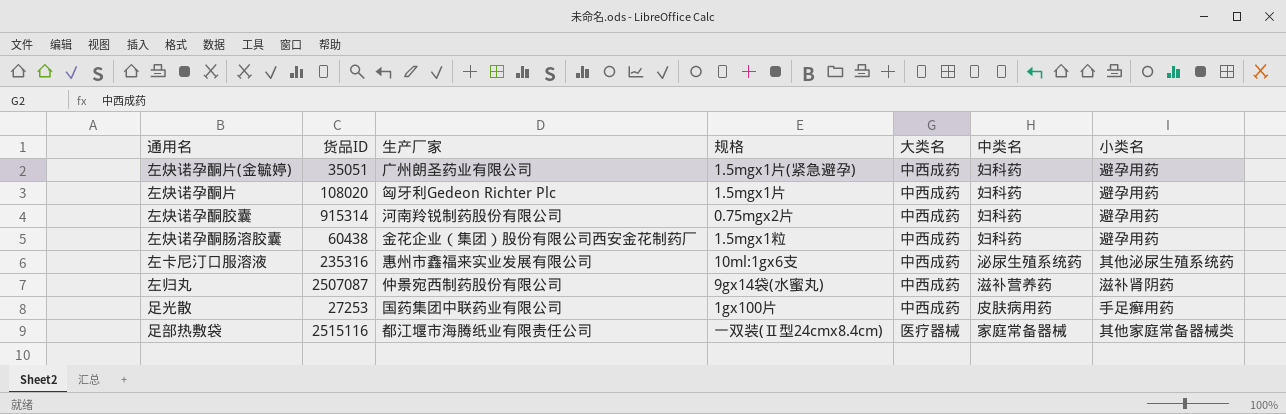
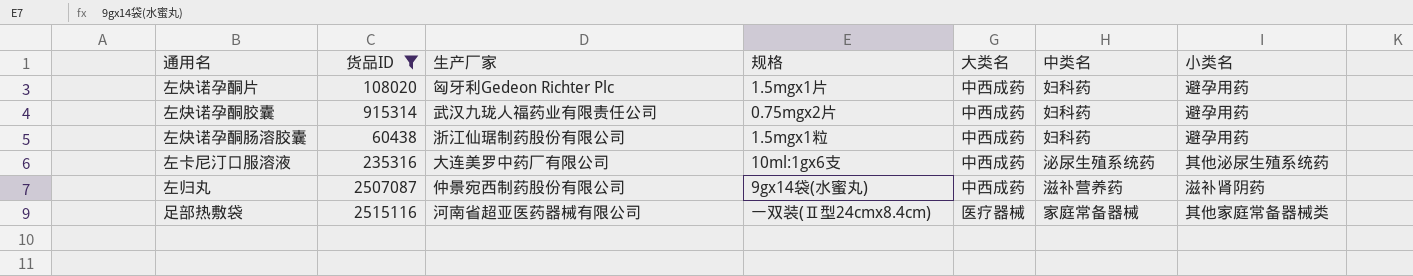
filter: none -> 货品ID >= 60438
左炔诺孕酮胶囊 | 生产厂家: 河南羚锐制药股份有限公司 -> 武汉九珑人福药业有限责任公司
左炔诺孕酮肠溶胶囊 | 生产厂家: 金花企业（集团）股份有限公司西安金花制药厂 -> 浙江仙琚制药股份有限公司
左卡尼汀口服溶液 | 生产厂家: 惠州市鑫福来实业发展有限公司 -> 大连美罗中药厂有限公司
足部热敷袋 | 生产厂家: 都江堰市海腾纸业有限责任公司 -> 河南省超亚医药器械有限公司

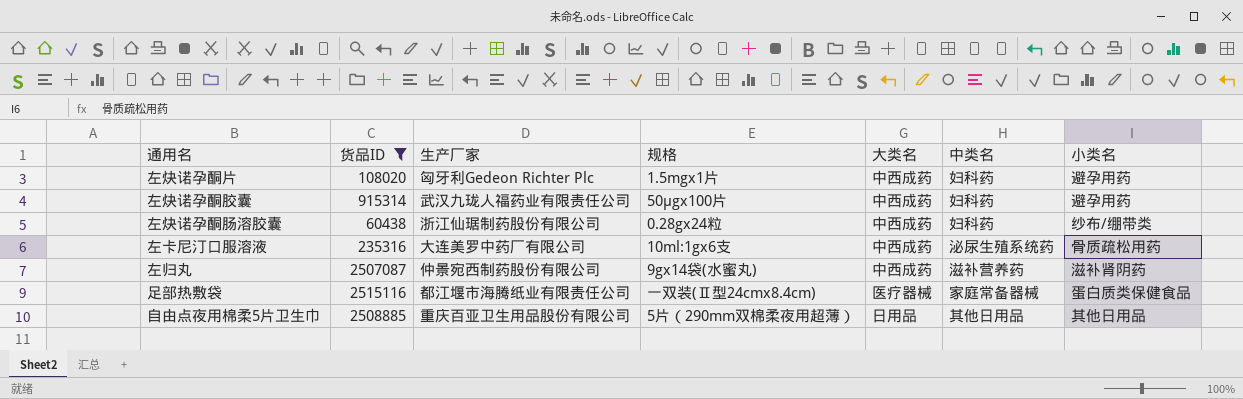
左炔诺孕酮胶囊 | 规格: 0.75mgx2片 -> 50μgx100片
左炔诺孕酮肠溶胶囊 | 规格: 1.5mgx1粒 -> 0.28gx24粒
左炔诺孕酮肠溶胶囊 | 小类名: 避孕用药 -> 纱布/绷带类
左卡尼汀口服溶液 | 小类名: 其他泌尿生殖系统药 -> 骨质疏松用药
足部热敷袋 | 生产厂家: 河南省超亚医药器械有限公司 -> 都江堰市海腾纸业有限责任公司
足部热敷袋 | 小类名: 其他家庭常备器械类 -> 蛋白质类保健食品
row 自由点夜用棉柔5片卫生巾: none -> 2508885 | 重庆百亚卫生用品股份有限公司 | 5片（290mm双棉柔夜用超薄） | 日用品 | 其他日用品 | 其他日用品

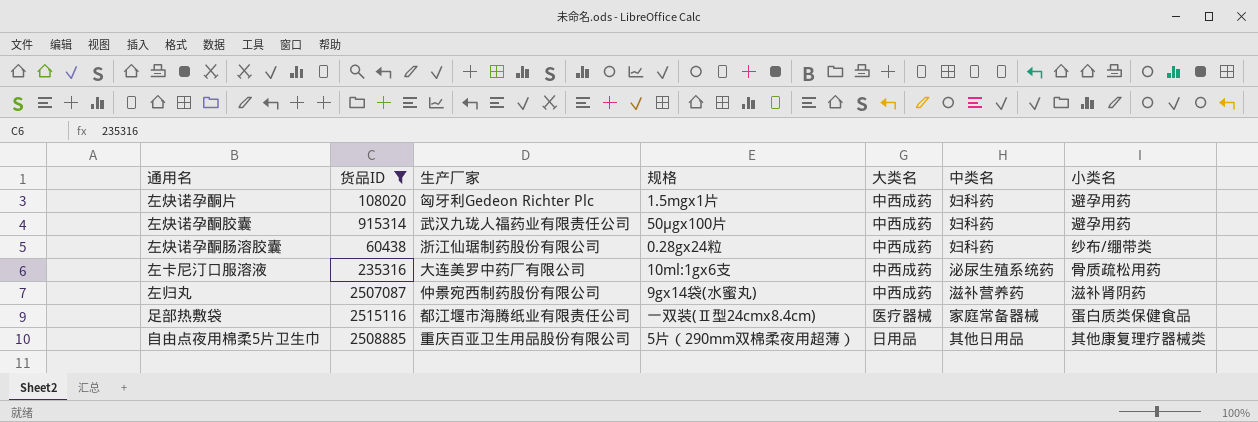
自由点夜用棉柔5片卫生巾 | 小类名: 其他日用品 -> 其他康复理疗器械类

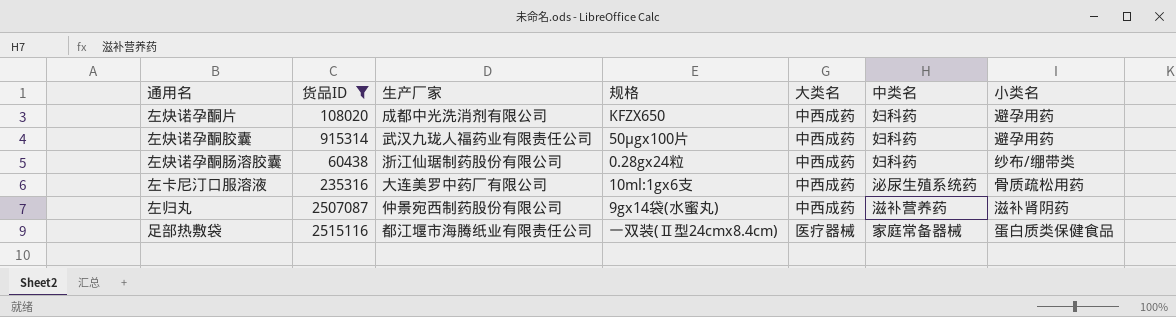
row 自由点夜用棉柔5片卫生巾: 2508885 | 重庆百亚卫生用品股份有限公司 | 5片（290mm双棉柔夜用超薄） | 日用品 | 其他日用品 | 其他康复理疗器械类 -> none
左炔诺孕酮片 | 生产厂家: 匈牙利Gedeon Richter Plc -> 成都中光洗消剂有限公司
左炔诺孕酮片 | 规格: 1.5mgx1片 -> KFZX650

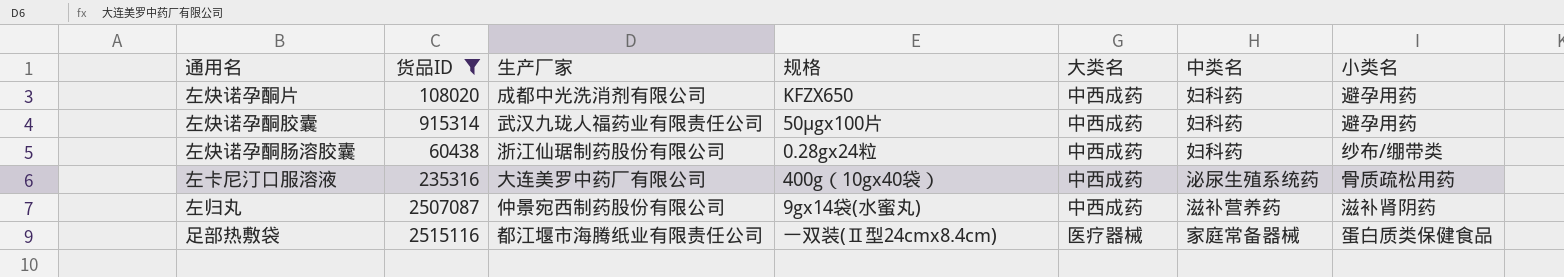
左卡尼汀口服溶液 | 规格: 10ml:1gx6支 -> 400g（10gx40袋）

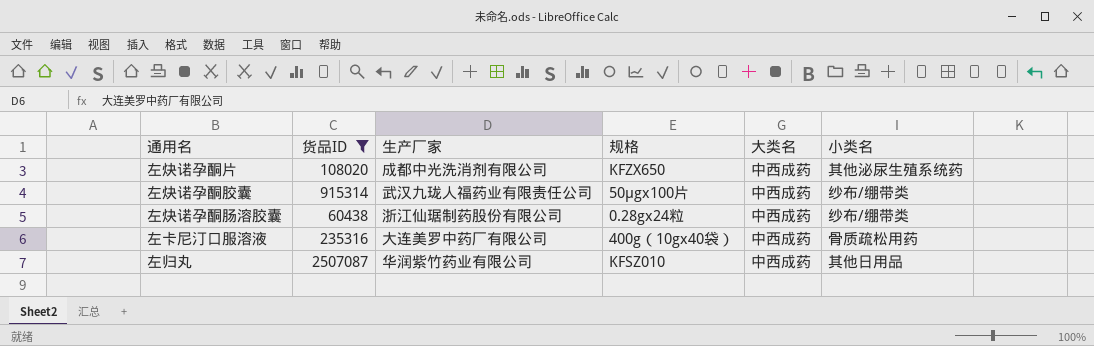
column 中类名 | position: 6 -> none
row 足部热敷袋: 2515116 | 都江堰市海腾纸业有限责任公司 | 一双装(Ⅱ型24cmx8.4cm) | 医疗器械 | 家庭常备器械 | 蛋白质类保健食品 -> none
左炔诺孕酮片 | 小类名: 避孕用药 -> 其他泌尿生殖系统药
左炔诺孕酮胶囊 | 小类名: 避孕用药 -> 纱布/绷带类
左归丸 | 生产厂家: 仲景宛西制药股份有限公司 -> 华润紫竹药业有限公司
左归丸 | 规格: 9gx14袋(水蜜丸) -> KFSZ010
左归丸 | 小类名: 滋补肾阴药 -> 其他日用品

